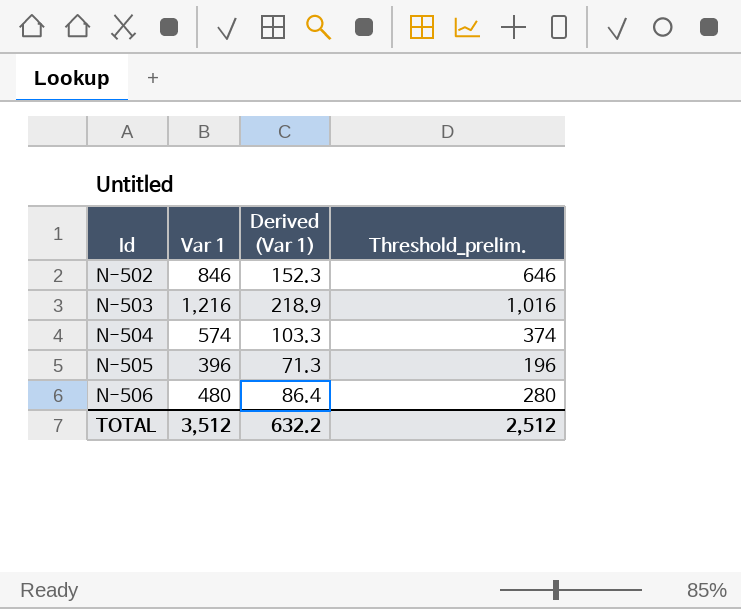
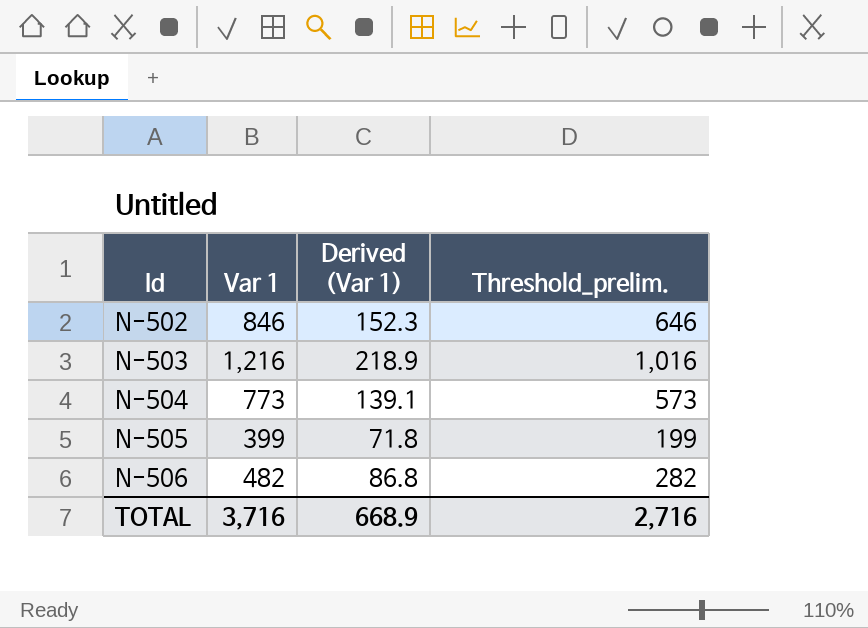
N-504 | Var 1: 574 -> 773
N-504 | Derived (Var 1): 103.3 -> 139.1
N-504 | Threshold_prelim.: 374 -> 573
N-505 | Var 1: 396 -> 399
N-505 | Derived (Var 1): 71.3 -> 71.8
N-505 | Threshold_prelim.: 196 -> 199
N-506 | Var 1: 480 -> 482
N-506 | Derived (Var 1): 86.4 -> 86.8
N-506 | Threshold_prelim.: 280 -> 282
TOTAL | Var 1: 3,512 -> 3,716
TOTAL | Derived (Var 1): 632.2 -> 668.9
TOTAL | Threshold_prelim.: 2,512 -> 2,716

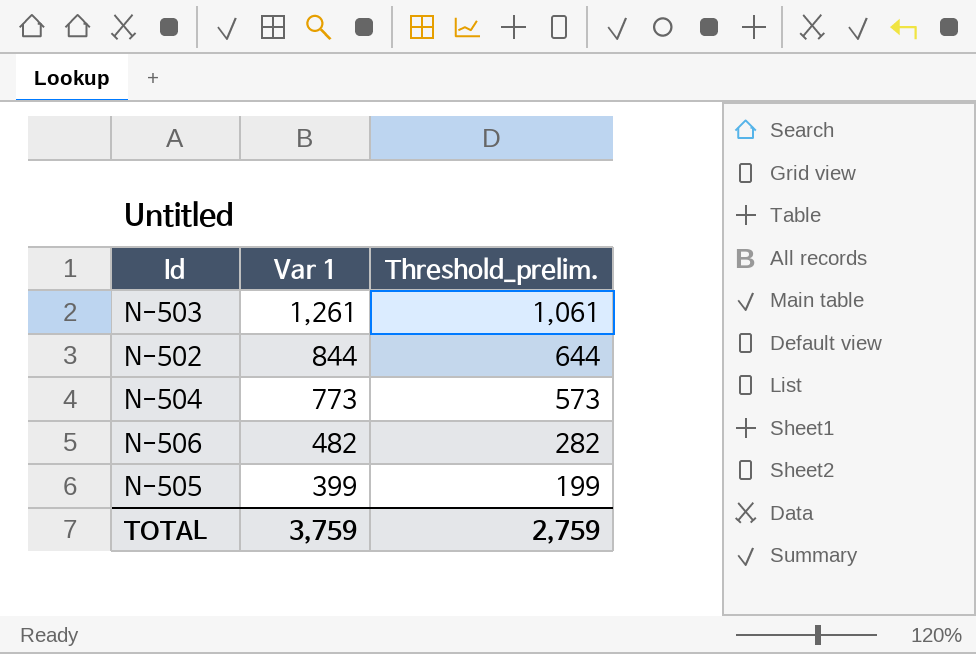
row order: Id ascending -> Var 1 descending
column Derived (Var 1) | formula: [Var 1] * 0.18 -> none
N-503 | Var 1: 1,216 -> 1,261
N-503 | Threshold_prelim.: 1,016 -> 1,061
N-502 | Var 1: 846 -> 844
N-502 | Threshold_prelim.: 646 -> 644
TOTAL | Var 1: 3,716 -> 3,759
TOTAL | Threshold_prelim.: 2,716 -> 2,759

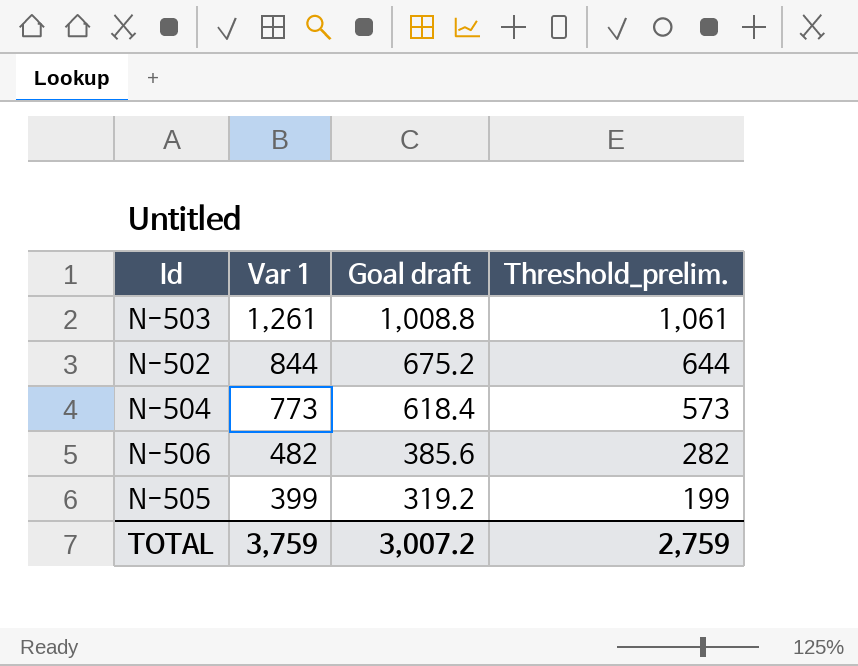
column Goal draft | formula: none -> [Var 1] * 0.8

